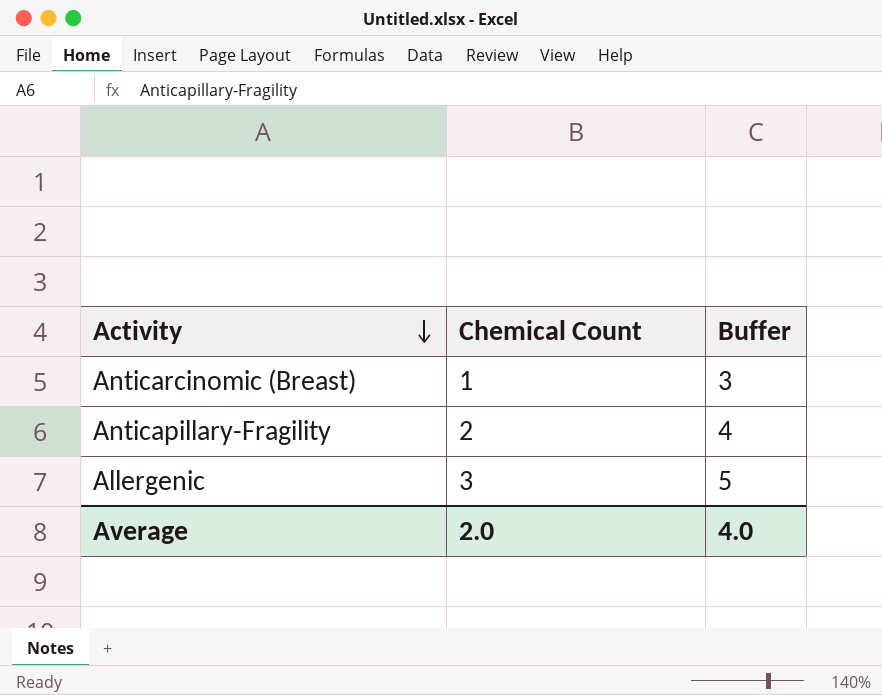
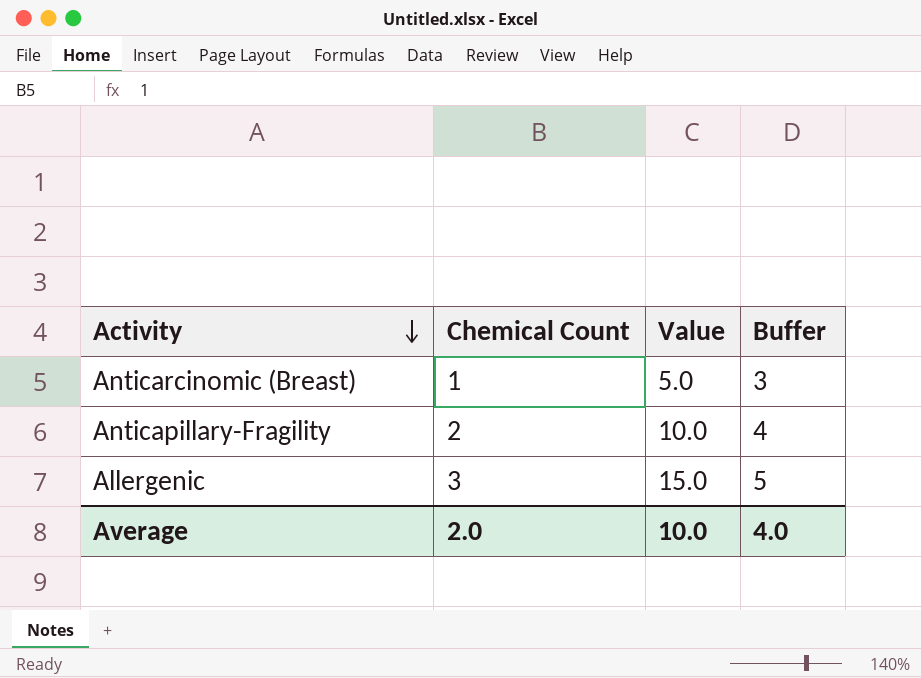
column Value | formula: none -> [Chemical Count] * 5

